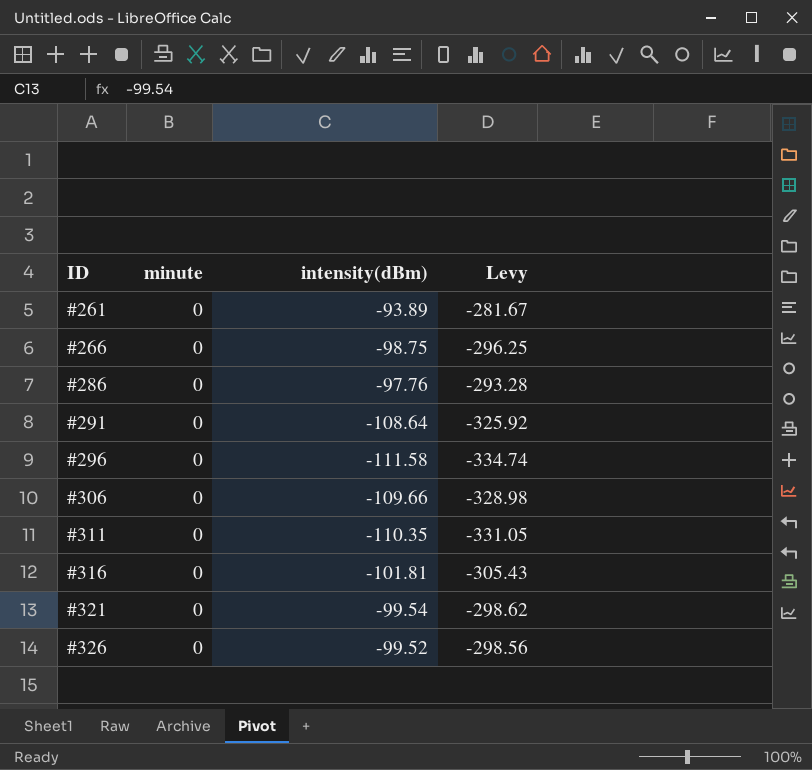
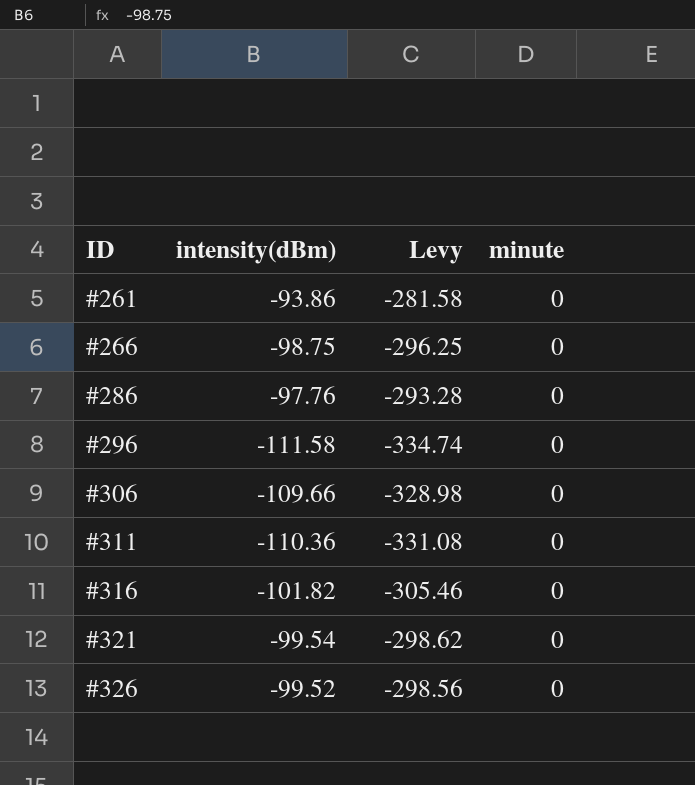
column minute | position: 2 -> 4
row #291: 0 | -108.64 | -325.92 -> none
#261 | intensity(dBm): -93.89 -> -93.86
#261 | Levy: -281.67 -> -281.58
#311 | intensity(dBm): -110.35 -> -110.36
#311 | Levy: -331.05 -> -331.08
#316 | intensity(dBm): -101.81 -> -101.82
#316 | Levy: -305.43 -> -305.46

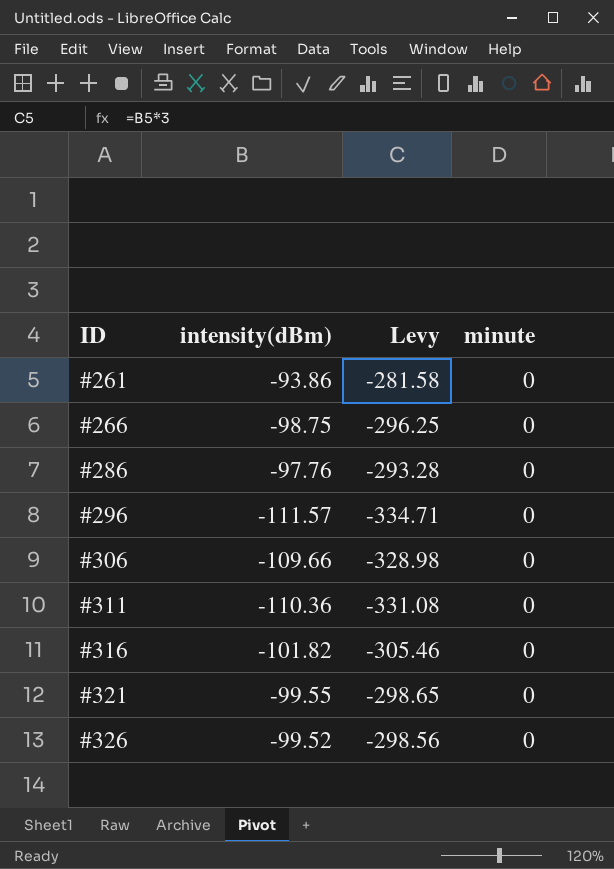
#296 | intensity(dBm): -111.58 -> -111.57
#296 | Levy: -334.74 -> -334.71
#321 | intensity(dBm): -99.54 -> -99.55
#321 | Levy: -298.62 -> -298.65

